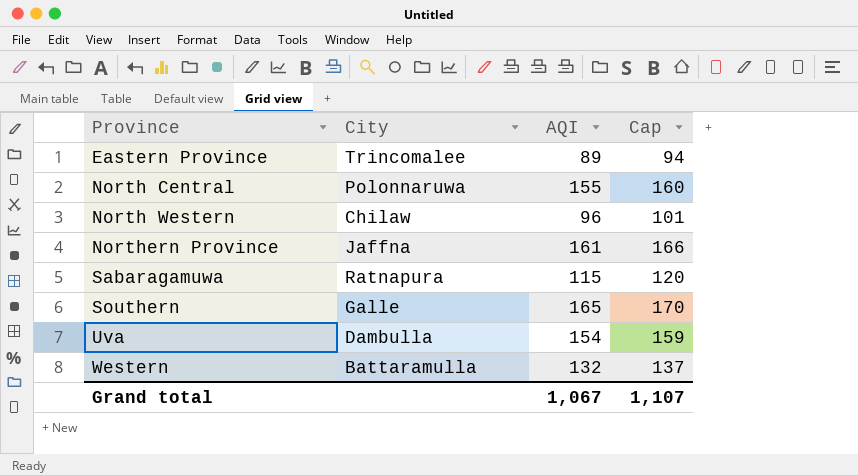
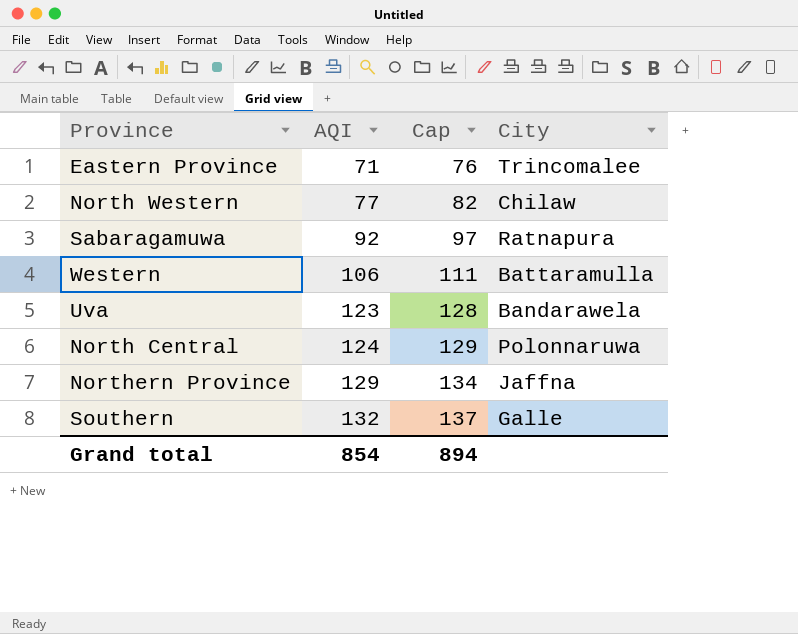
row order: Province ascending -> AQI ascending
column City | position: 2 -> 4
Eastern Province | AQI: 89 -> 71
Eastern Province | Cap: 94 -> 76
North Western | AQI: 96 -> 77
North Western | Cap: 101 -> 82
Sabaragamuwa | AQI: 115 -> 92
Sabaragamuwa | Cap: 120 -> 97
Western | AQI: 132 -> 106
Western | Cap: 137 -> 111
Uva | AQI: 154 -> 123
Uva | Cap: 159 -> 128
Uva | City: Dambulla -> Bandarawela
North Central | AQI: 155 -> 124
North Central | Cap: 160 -> 129
Northern Province | AQI: 161 -> 129
Northern Province | Cap: 166 -> 134
Southern | AQI: 165 -> 132
Southern | Cap: 170 -> 137
Grand total | AQI: 1,067 -> 854
Grand total | Cap: 1,107 -> 894

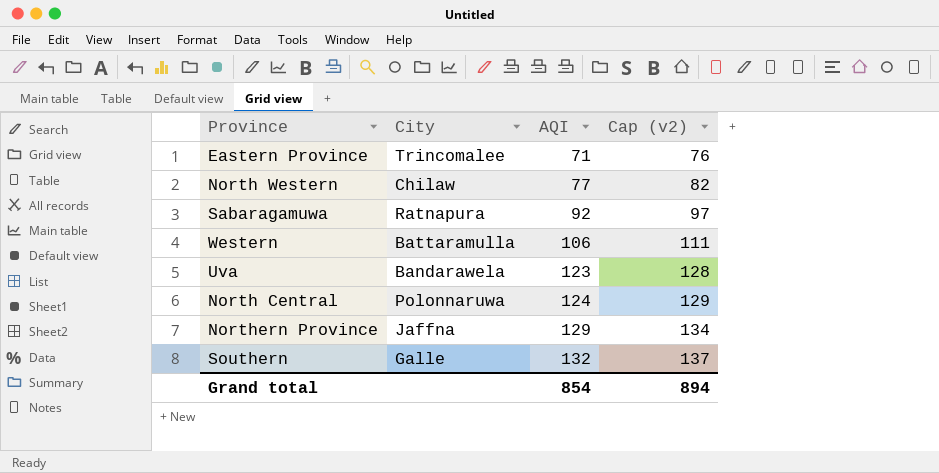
column City | position: 4 -> 2
column name: Cap -> Cap (v2)

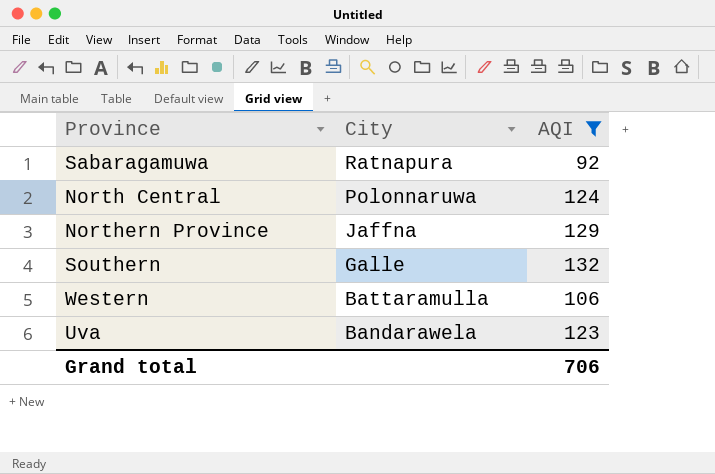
filter: none -> AQI >= 92
row order: AQI ascending -> City descending
column Cap (v2) | formula: [AQI] + 5 -> none
Grand total | AQI: 854 -> 706

